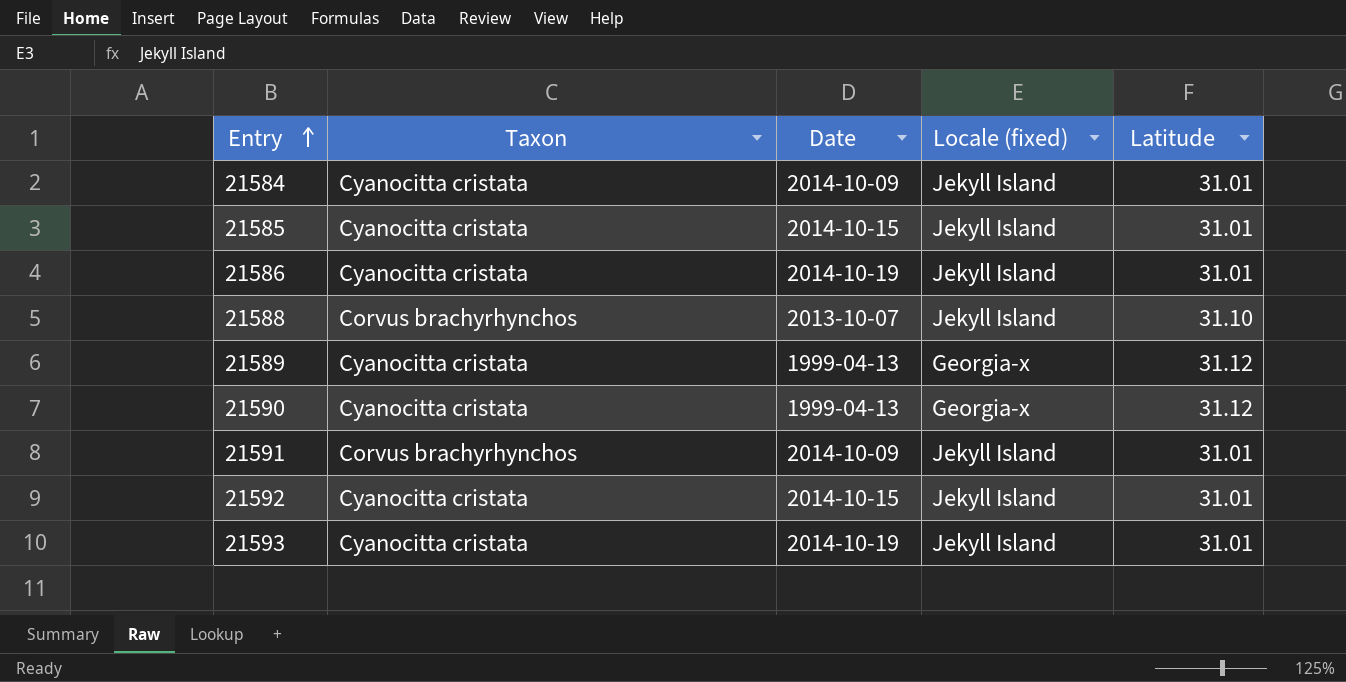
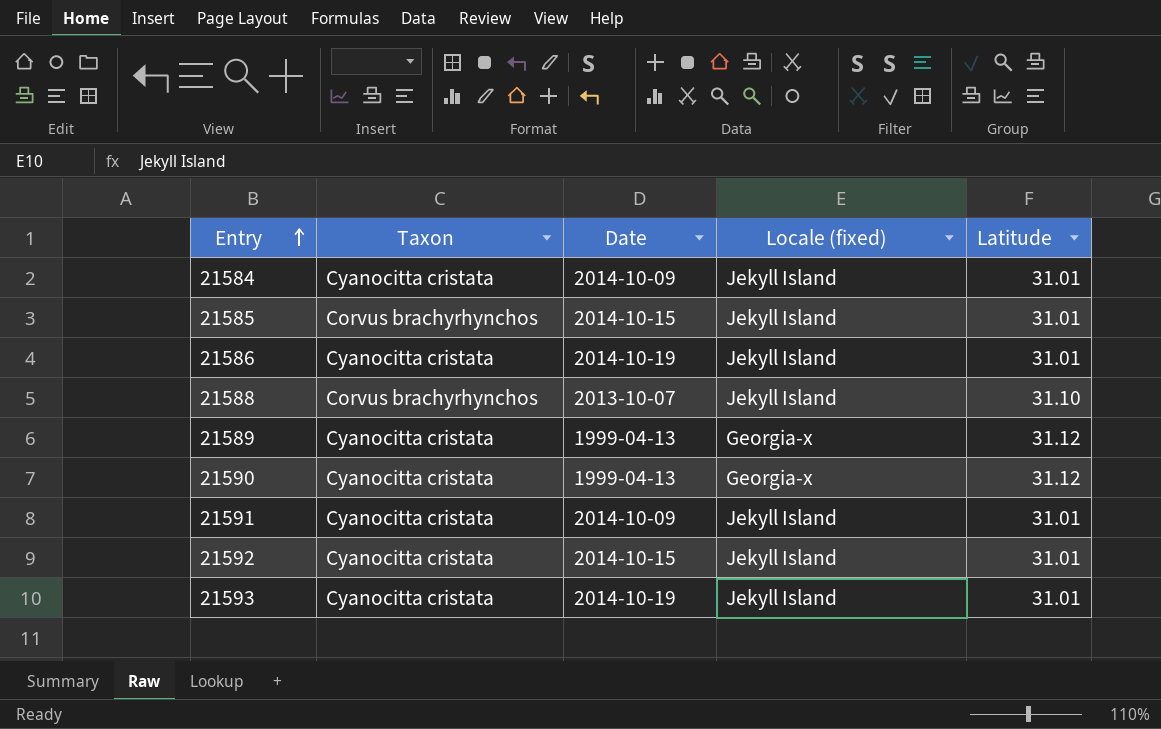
21585 | Taxon: Cyanocitta cristata -> Corvus brachyrhynchos
21591 | Taxon: Corvus brachyrhynchos -> Cyanocitta cristata

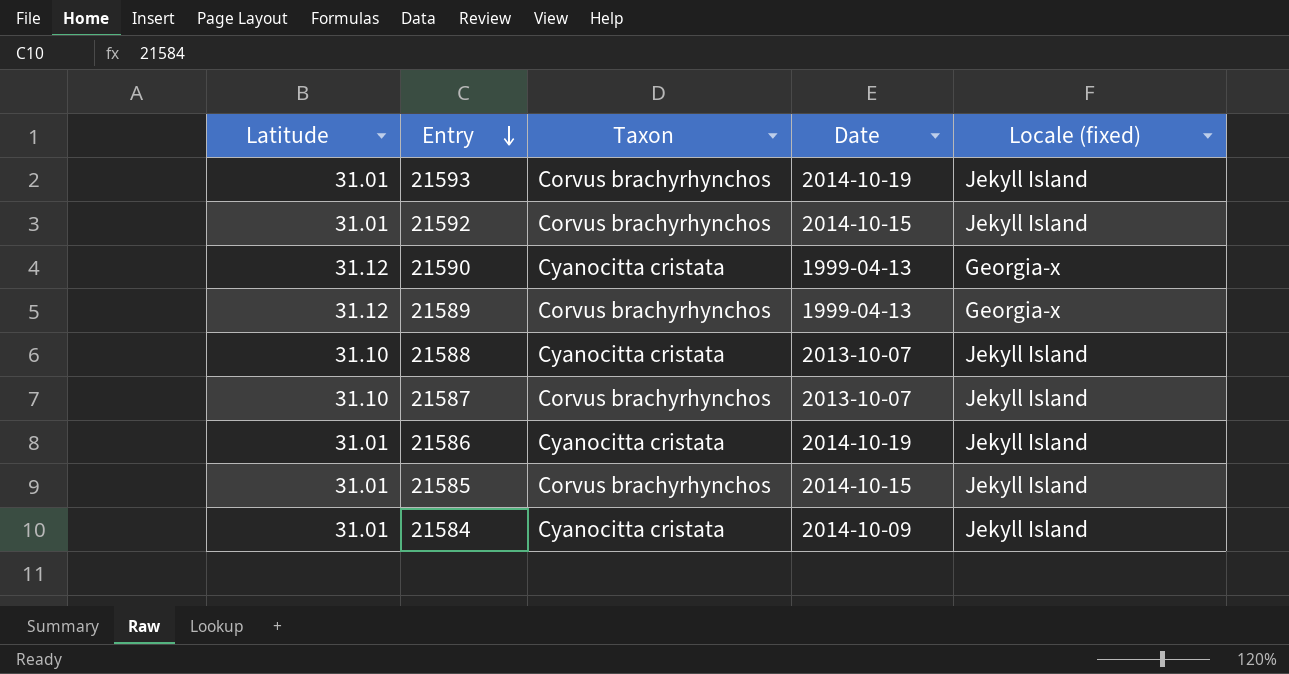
row order: Entry ascending -> Entry descending
column Latitude | position: 5 -> 1
row 21591: Cyanocitta cristata | 2014-10-09 | Jekyll Island | 31.01 -> none
21593 | Taxon: Cyanocitta cristata -> Corvus brachyrhynchos
21592 | Taxon: Cyanocitta cristata -> Corvus brachyrhynchos
21589 | Taxon: Cyanocitta cristata -> Corvus brachyrhynchos
21588 | Taxon: Corvus brachyrhynchos -> Cyanocitta cristata
row 21587: none -> 31.10 | Corvus brachyrhynchos | 2013-10-07 | Jekyll Island

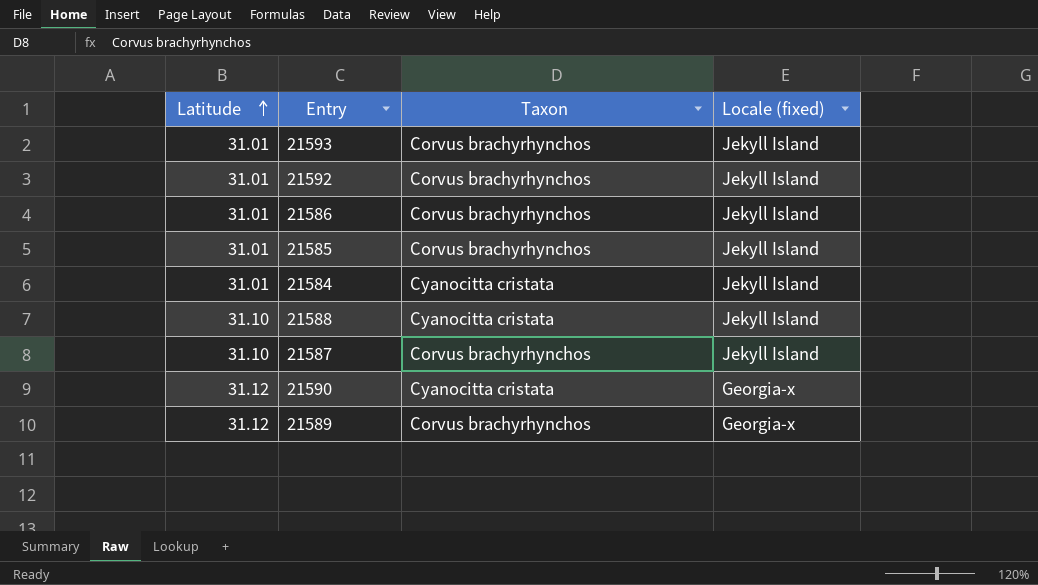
row order: Entry descending -> Latitude ascending
column Date | position: 4 -> none
21586 | Taxon: Cyanocitta cristata -> Corvus brachyrhynchos

